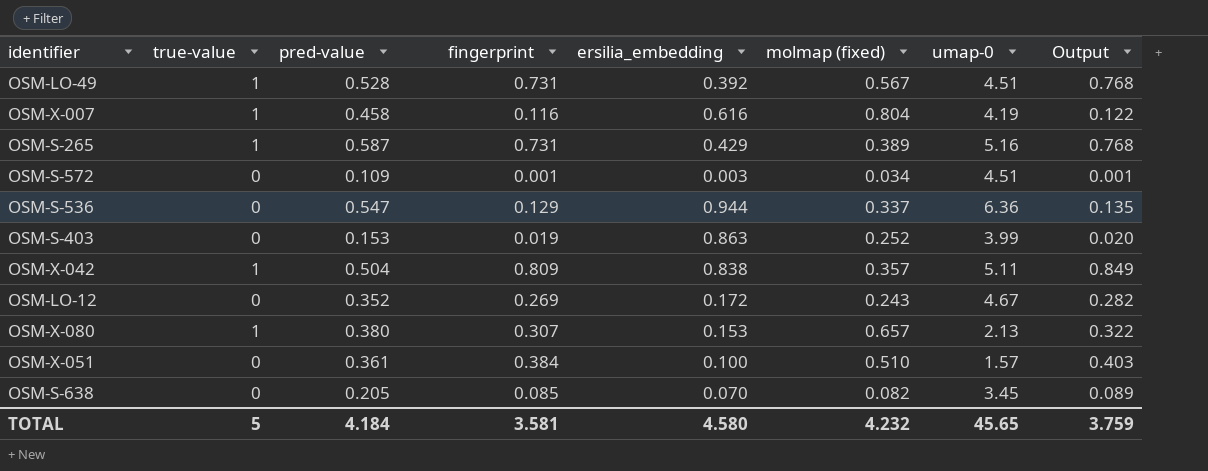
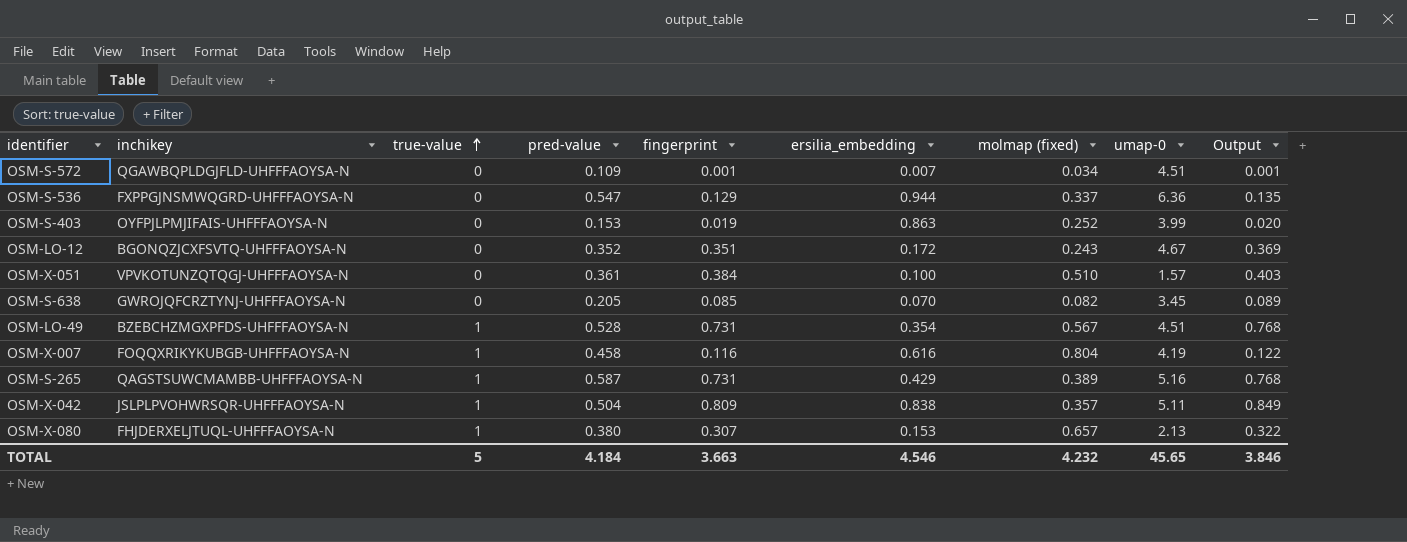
row order: none -> true-value ascending
column inchikey | position: none -> 2
OSM-S-572 | ersilia_embedding: 0.003 -> 0.007
OSM-LO-12 | fingerprint: 0.269 -> 0.351
OSM-LO-12 | Output: 0.282 -> 0.369
OSM-LO-49 | ersilia_embedding: 0.392 -> 0.354
TOTAL | fingerprint: 3.581 -> 3.663
TOTAL | ersilia_embedding: 4.580 -> 4.546
TOTAL | Output: 3.759 -> 3.846

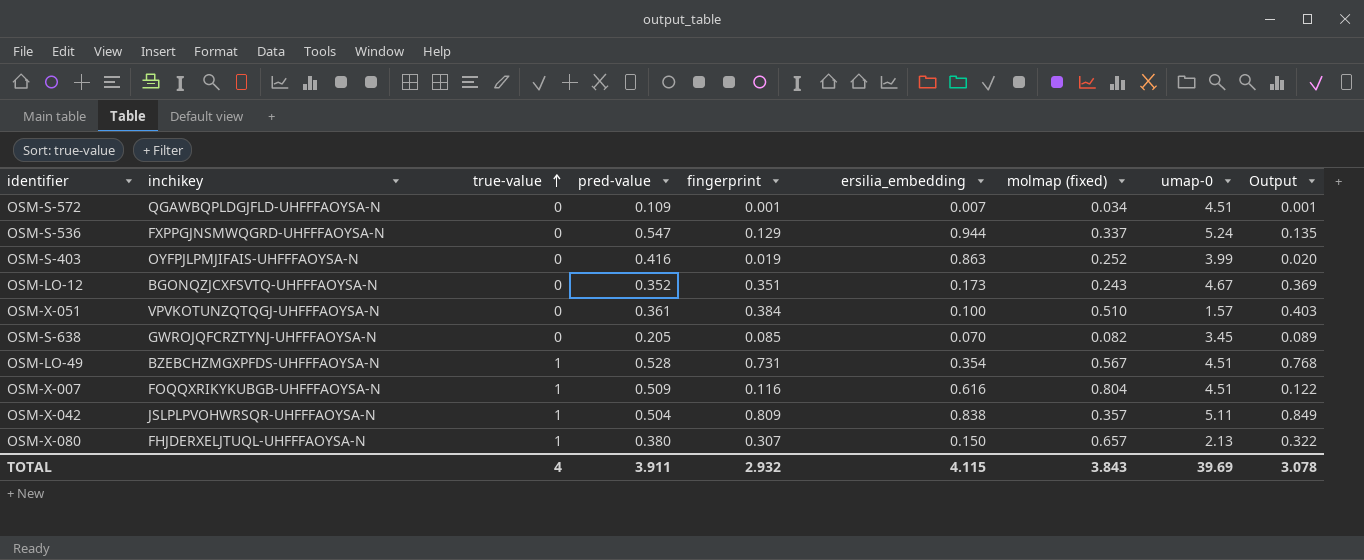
row OSM-S-265: QAGSTSUWCMAMBB-UHFFFAOYSA-N | 1 | 0.587 | 0.731 | 0.429 | 0.389 | 5.16 | 0.768 -> none
OSM-S-536 | umap-0: 6.36 -> 5.24
OSM-S-403 | pred-value: 0.153 -> 0.416
OSM-LO-12 | ersilia_embedding: 0.172 -> 0.173
OSM-X-007 | pred-value: 0.458 -> 0.509
OSM-X-007 | umap-0: 4.19 -> 4.51
OSM-X-080 | ersilia_embedding: 0.153 -> 0.150
TOTAL | true-value: 5 -> 4
TOTAL | pred-value: 4.184 -> 3.911
TOTAL | fingerprint: 3.663 -> 2.932
TOTAL | ersilia_embedding: 4.546 -> 4.115
TOTAL | molmap (fixed): 4.232 -> 3.843
TOTAL | umap-0: 45.65 -> 39.69
TOTAL | Output: 3.846 -> 3.078

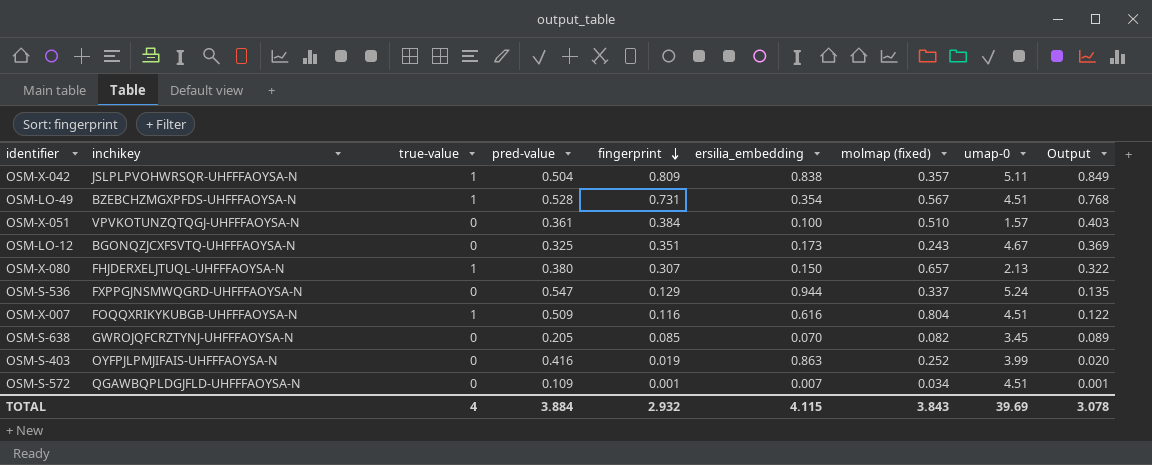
row order: true-value ascending -> fingerprint descending
OSM-LO-12 | pred-value: 0.352 -> 0.325
TOTAL | pred-value: 3.911 -> 3.884

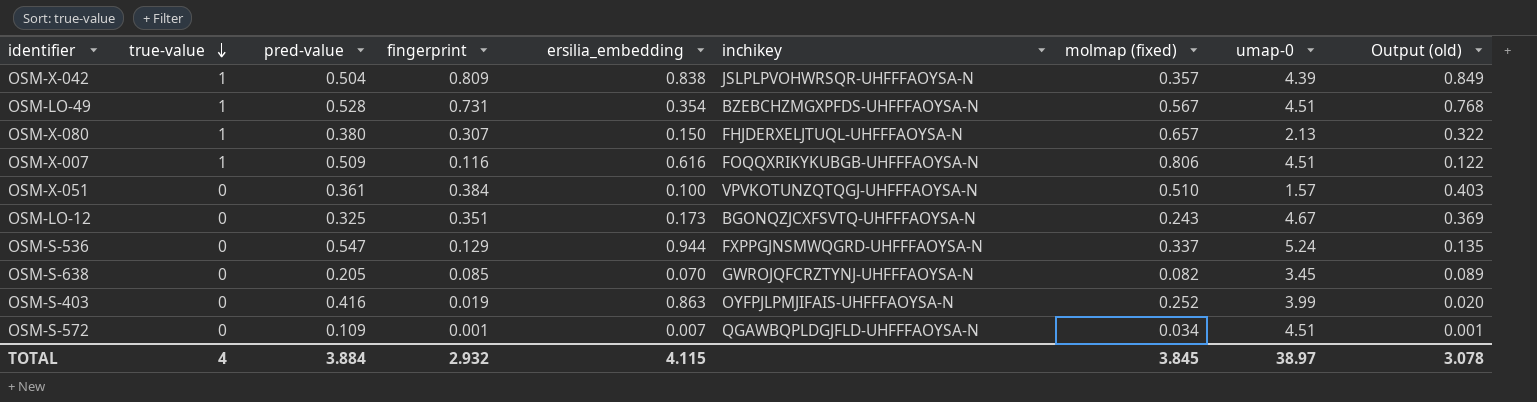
row order: fingerprint descending -> true-value descending
column inchikey | position: 2 -> 6
column name: Output -> Output (old)
OSM-X-042 | umap-0: 5.11 -> 4.39
OSM-X-007 | molmap (fixed): 0.804 -> 0.806
TOTAL | molmap (fixed): 3.843 -> 3.845
TOTAL | umap-0: 39.69 -> 38.97

